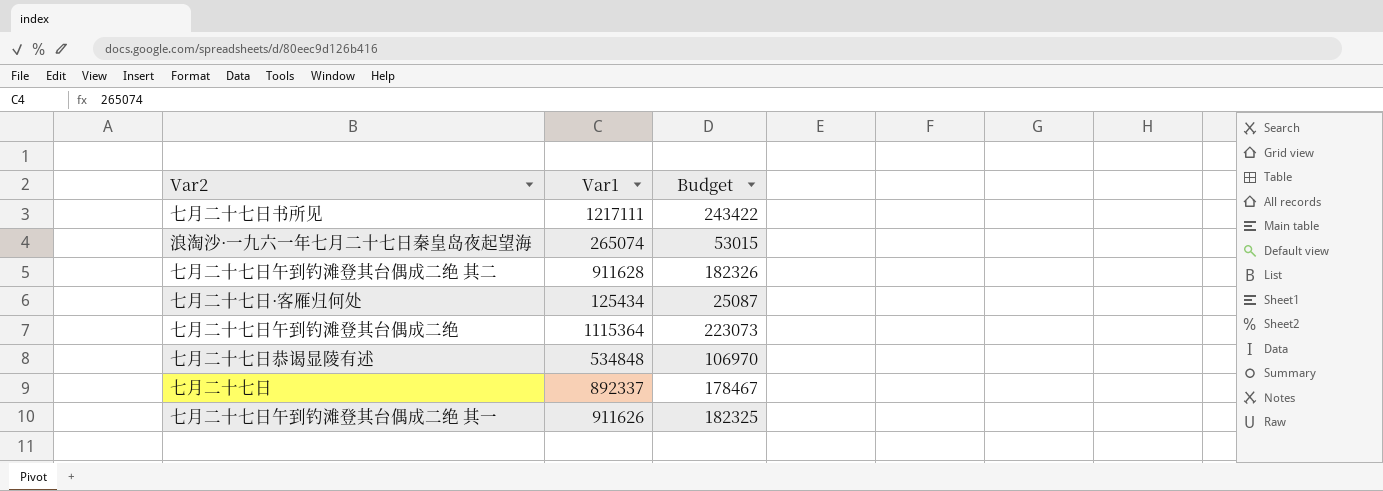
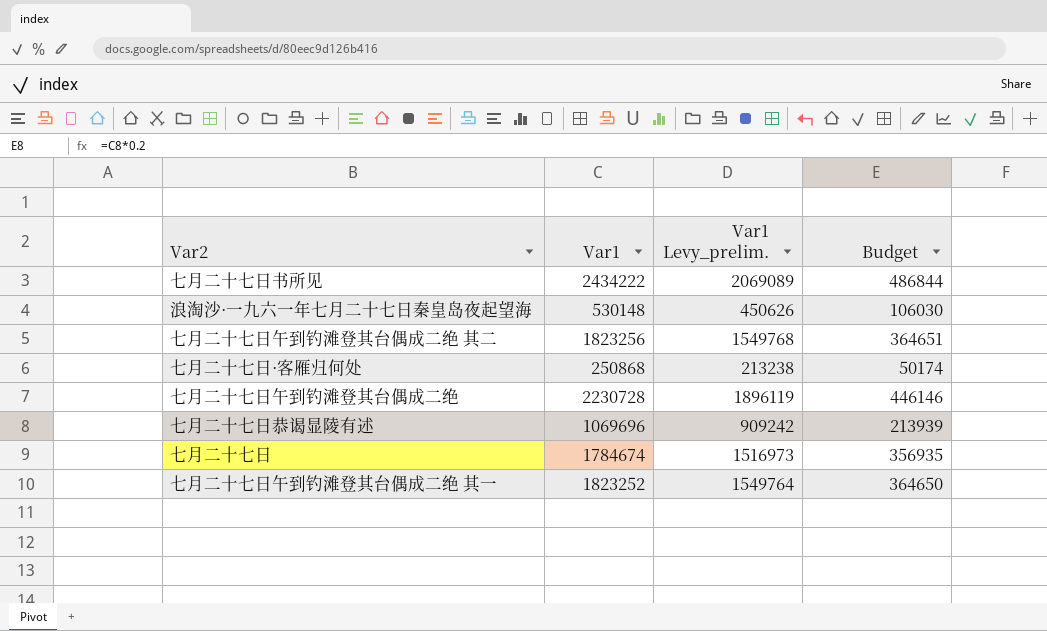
column Var1 Levy_prelim. | formula: none -> [Var1] * 0.85
七月二十七日书所见 | Var1: 1217111 -> 2434222
七月二十七日书所见 | Budget: 243422 -> 486844
浪淘沙·一九六一年七月二十七日秦皇岛夜起望海 | Var1: 265074 -> 530148
浪淘沙·一九六一年七月二十七日秦皇岛夜起望海 | Budget: 53015 -> 106030
七月二十七日午到钓滩登其台偶成二绝 其二 | Var1: 911628 -> 1823256
七月二十七日午到钓滩登其台偶成二绝 其二 | Budget: 182326 -> 364651
七月二十七日·客雁归何处 | Var1: 125434 -> 250868
七月二十七日·客雁归何处 | Budget: 25087 -> 50174
七月二十七日午到钓滩登其台偶成二绝 | Var1: 1115364 -> 2230728
七月二十七日午到钓滩登其台偶成二绝 | Budget: 223073 -> 446146
七月二十七日恭谒显陵有述 | Var1: 534848 -> 1069696
七月二十七日恭谒显陵有述 | Budget: 106970 -> 213939
七月二十七日 | Var1: 892337 -> 1784674
七月二十七日 | Budget: 178467 -> 356935
七月二十七日午到钓滩登其台偶成二绝 其一 | Var1: 911626 -> 1823252
七月二十七日午到钓滩登其台偶成二绝 其一 | Budget: 182325 -> 364650

